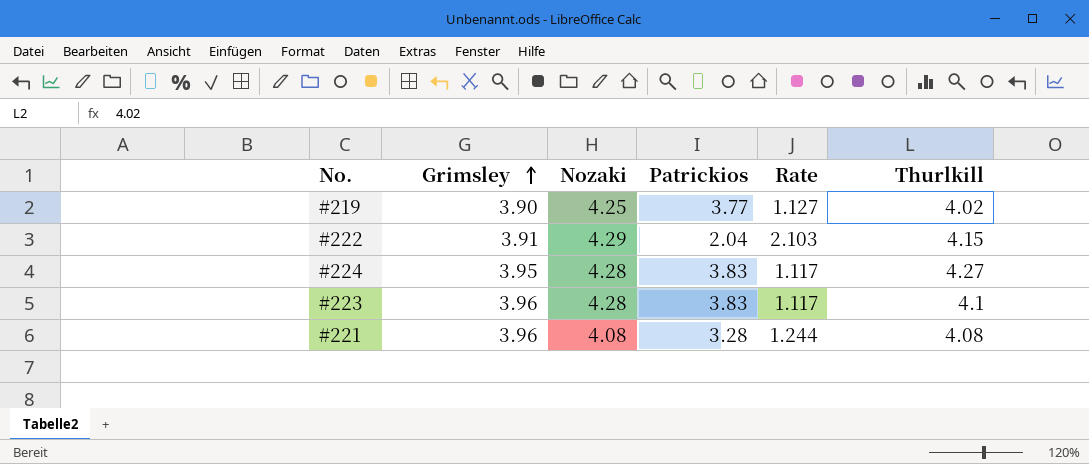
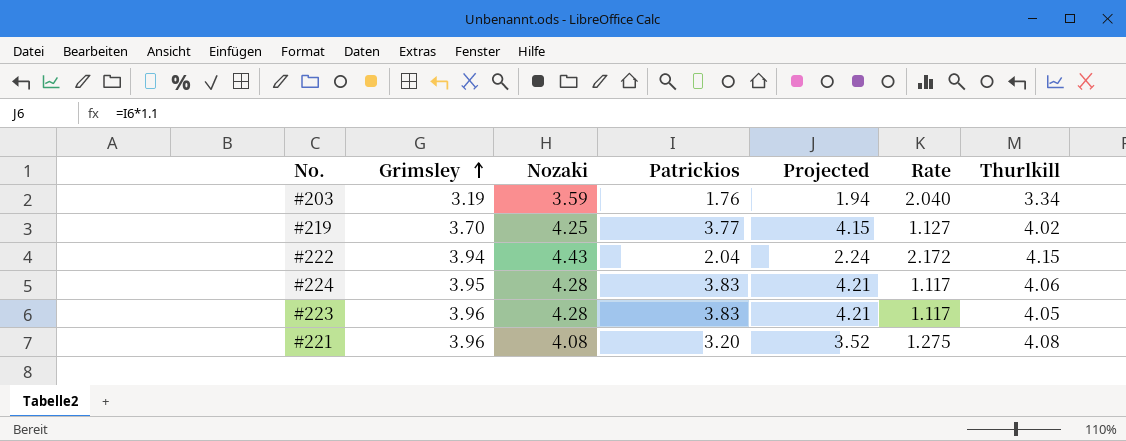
column Projected | formula: none -> [Patrickios] * 1.1
row #203: none -> 3.19 | 3.59 | 1.76 | 1.94 | 2.040 | 3.34
#219 | Grimsley: 3.90 -> 3.70
#222 | Grimsley: 3.91 -> 3.94
#222 | Nozaki: 4.29 -> 4.43
#222 | Rate: 2.103 -> 2.172
#224 | Thurlkill: 4.27 -> 4.06
#223 | Thurlkill: 4.1 -> 4.05
#221 | Patrickios: 3.28 -> 3.20
#221 | Rate: 1.244 -> 1.275

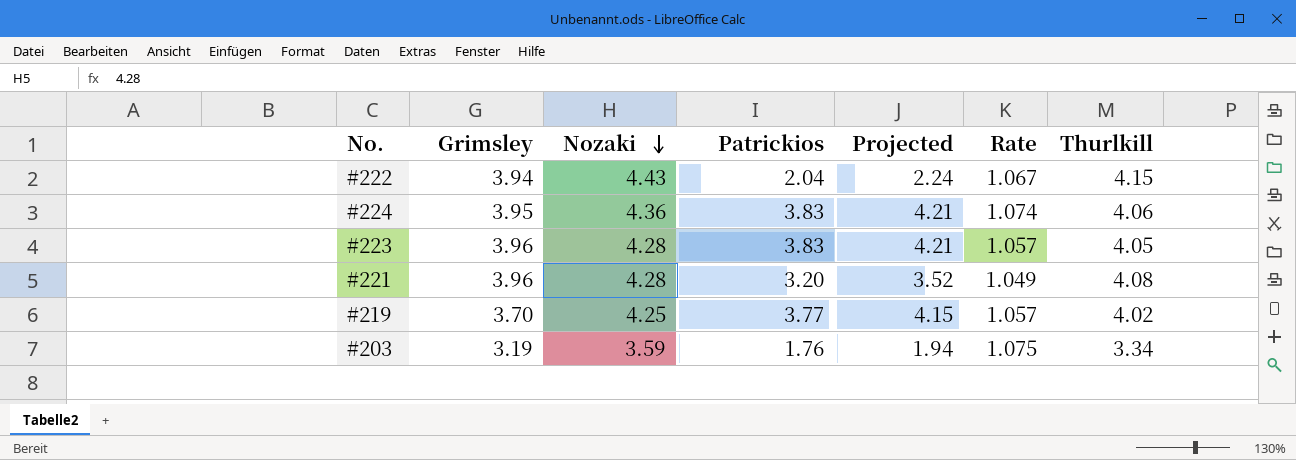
row order: Grimsley ascending -> Nozaki descending
column Rate | formula: [Nozaki] / [Patrickios] -> [Nozaki] / [Thurlkill]
#224 | Nozaki: 4.28 -> 4.36
#221 | Nozaki: 4.08 -> 4.28

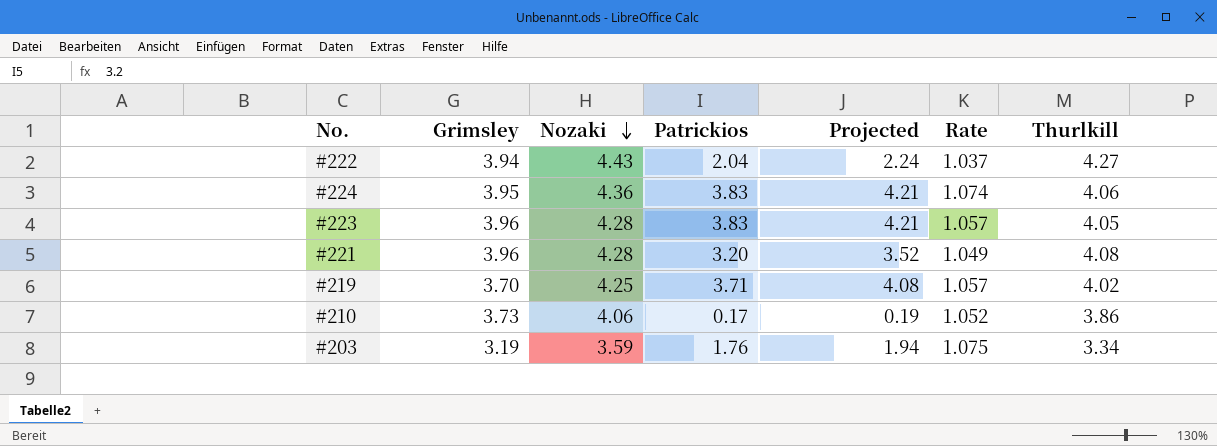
#222 | Rate: 1.067 -> 1.037
#222 | Thurlkill: 4.15 -> 4.27
#219 | Patrickios: 3.77 -> 3.71
#219 | Projected: 4.15 -> 4.08
row #210: none -> 3.73 | 4.06 | 0.17 | 0.19 | 1.052 | 3.86

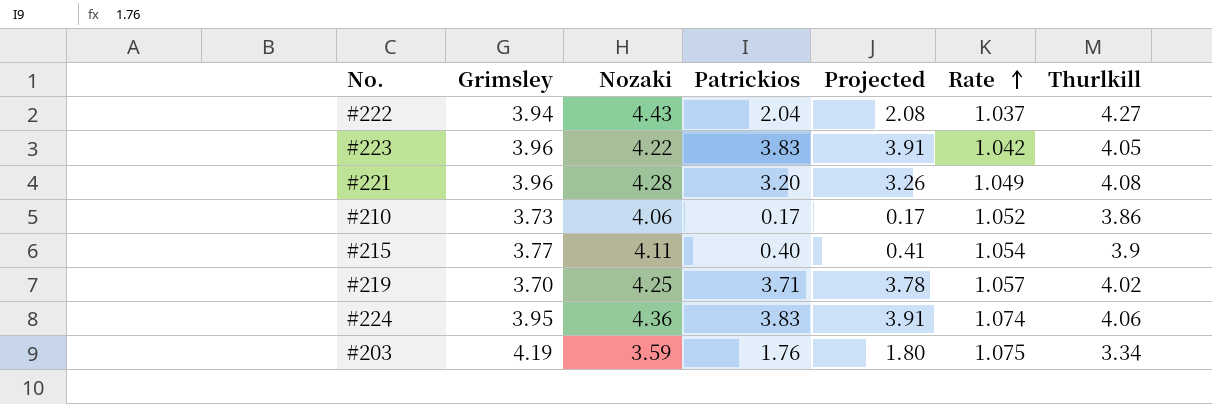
row order: Nozaki descending -> Rate ascending
column Projected | formula: [Patrickios] * 1.1 -> [Patrickios] * 1.02
#223 | Nozaki: 4.28 -> 4.22
#223 | Rate: 1.057 -> 1.042
row #215: none -> 3.77 | 4.11 | 0.40 | 0.41 | 1.054 | 3.9
#203 | Grimsley: 3.19 -> 4.19

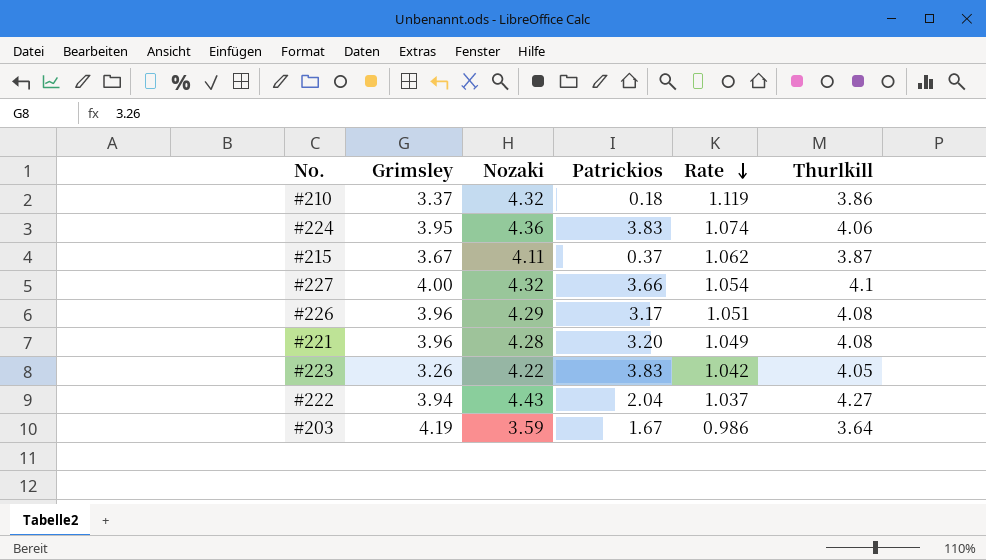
row order: Rate ascending -> Rate descending
column Projected | formula: [Patrickios] * 1.02 -> none
row #219: 3.70 | 4.25 | 3.71 | 3.78 | 1.057 | 4.02 -> none
#210 | Grimsley: 3.73 -> 3.37
#210 | Nozaki: 4.06 -> 4.32
#210 | Patrickios: 0.17 -> 0.18
#210 | Rate: 1.052 -> 1.119
#215 | Grimsley: 3.77 -> 3.67
#215 | Patrickios: 0.40 -> 0.37
#215 | Rate: 1.054 -> 1.062
#215 | Thurlkill: 3.9 -> 3.87
row #227: none -> 4.00 | 4.32 | 3.66 | 1.054 | 4.1
row #226: none -> 3.96 | 4.29 | 3.17 | 1.051 | 4.08
#223 | Grimsley: 3.96 -> 3.26
#203 | Patrickios: 1.76 -> 1.67
#203 | Rate: 1.075 -> 0.986
#203 | Thurlkill: 3.34 -> 3.64

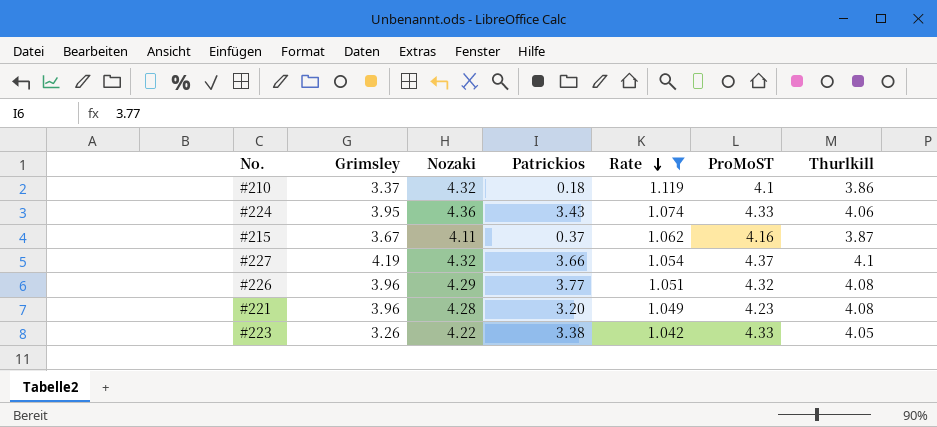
filter: none -> Rate >= 1.042
column ProMoST | position: none -> 6
#224 | Patrickios: 3.83 -> 3.43
#227 | Grimsley: 4.00 -> 4.19
#226 | Patrickios: 3.17 -> 3.77
#223 | Patrickios: 3.83 -> 3.38

